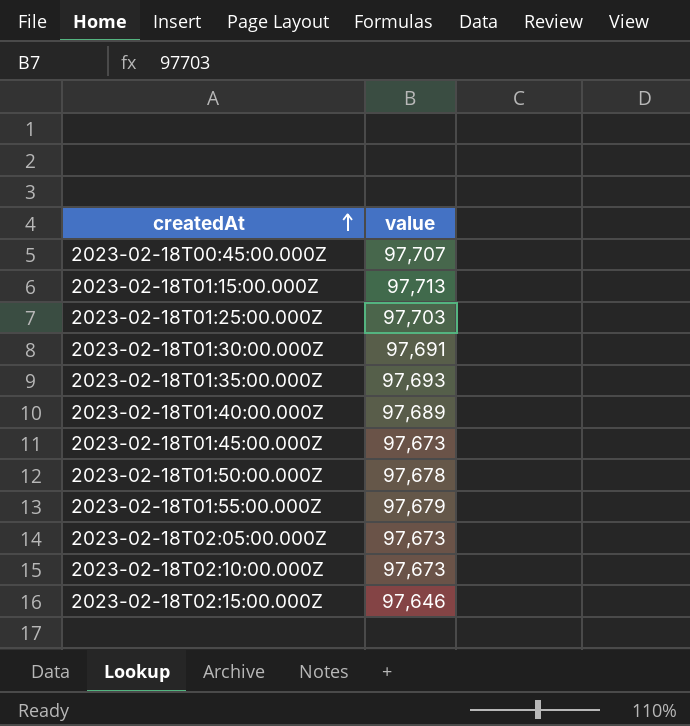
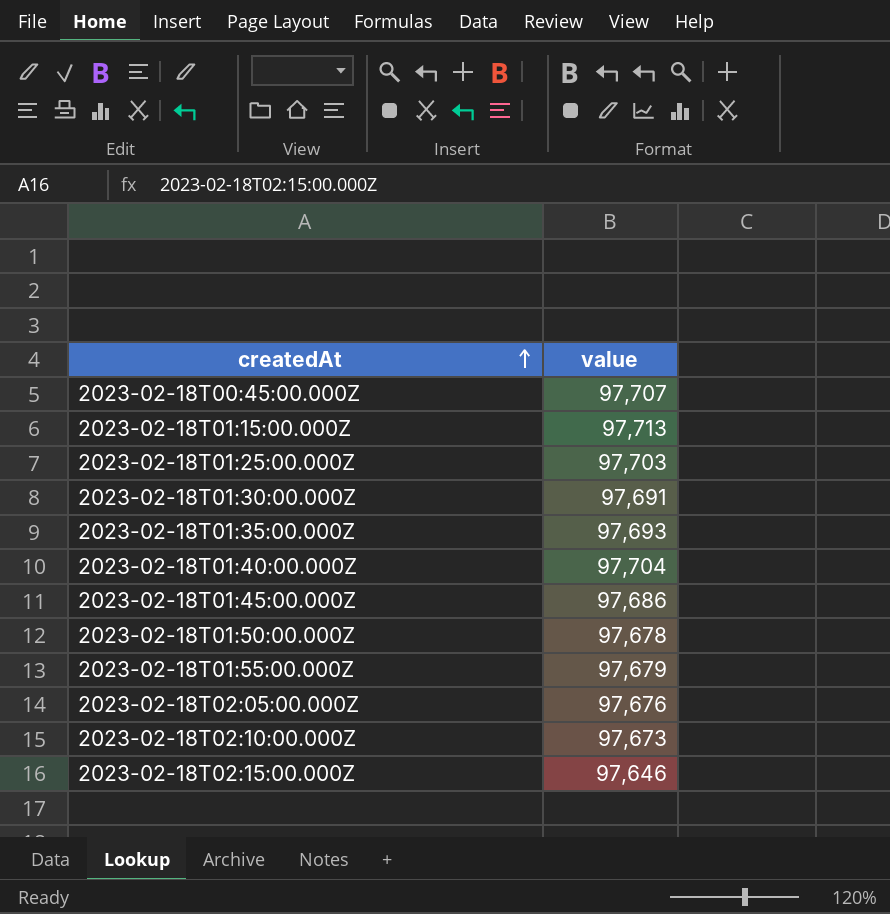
2023-02-18T01:40:00.000Z | value: 97,689 -> 97,704
2023-02-18T01:45:00.000Z | value: 97,673 -> 97,686
2023-02-18T02:05:00.000Z | value: 97,673 -> 97,676

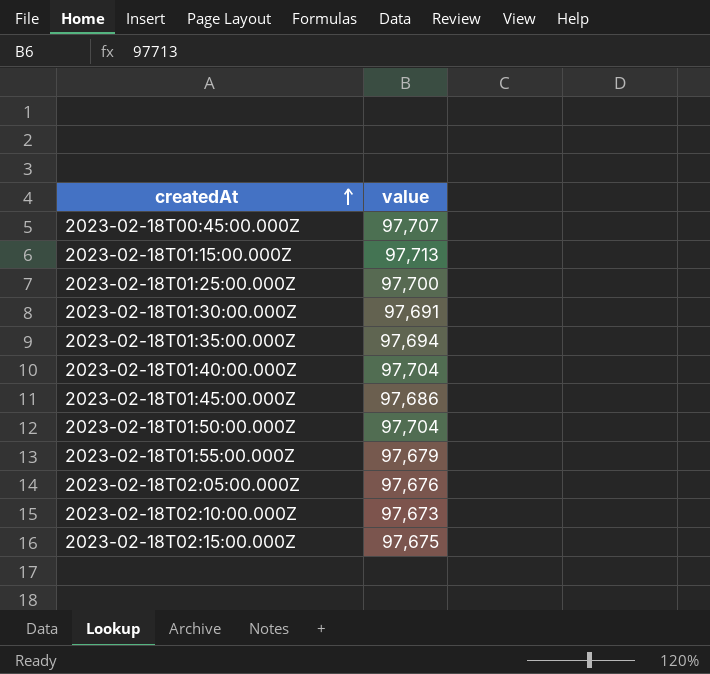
2023-02-18T01:25:00.000Z | value: 97,703 -> 97,700
2023-02-18T01:35:00.000Z | value: 97,693 -> 97,694
2023-02-18T01:50:00.000Z | value: 97,678 -> 97,704
2023-02-18T02:15:00.000Z | value: 97,646 -> 97,675

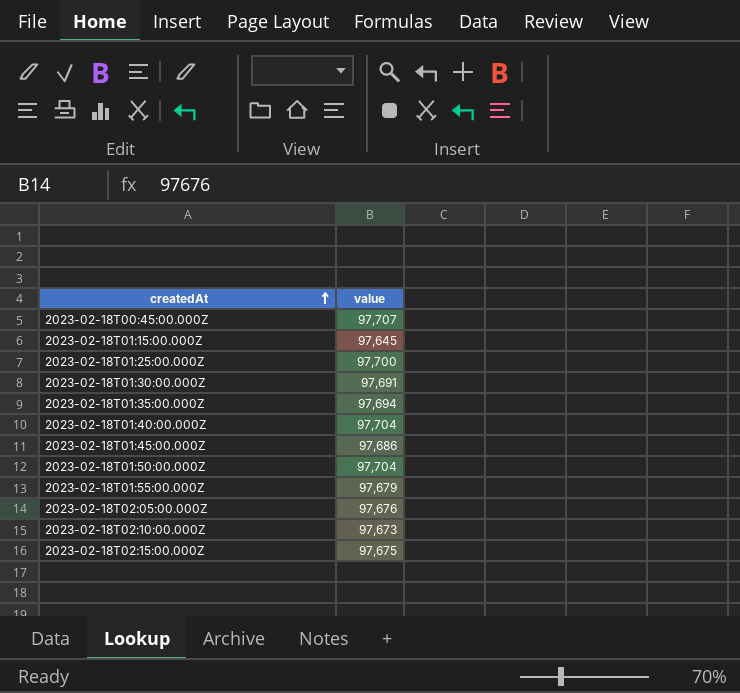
2023-02-18T01:15:00.000Z | value: 97,713 -> 97,645

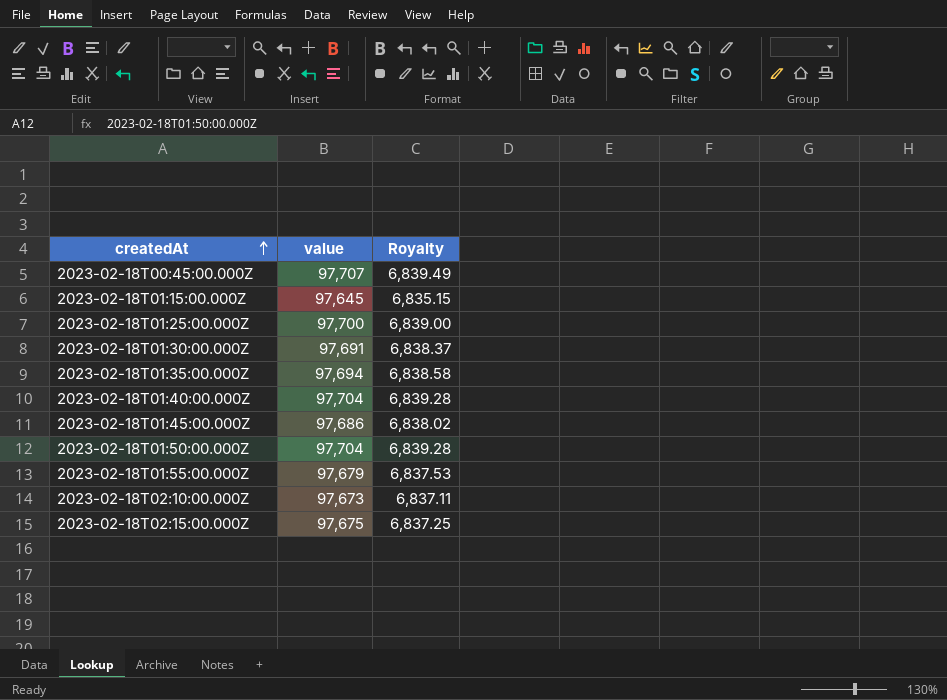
column Royalty | formula: none -> [value] * 0.07
row 2023-02-18T02:05:00.000Z: 97,676 -> none

